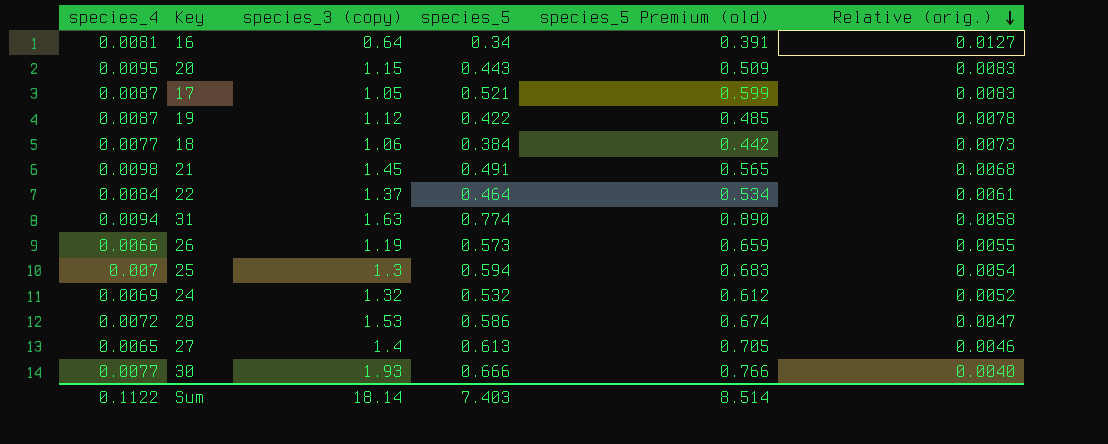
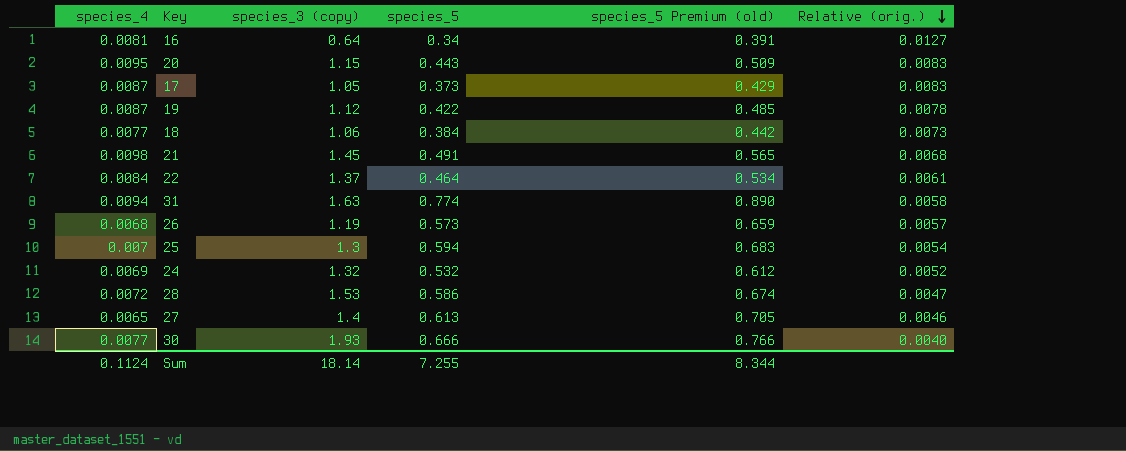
17 | species_5: 0.521 -> 0.373
17 | species_5 Premium (old): 0.599 -> 0.429
26 | species_4: 0.0066 -> 0.0068
26 | Relative (orig.): 0.0055 -> 0.0057
Sum | species_4: 0.1122 -> 0.1124
Sum | species_5: 7.403 -> 7.255
Sum | species_5 Premium (old): 8.514 -> 8.344

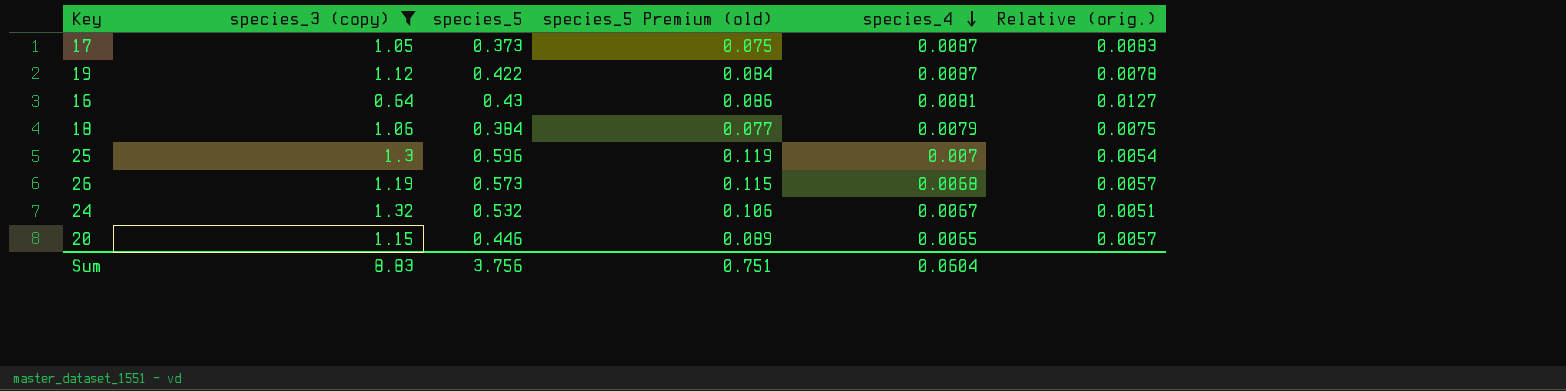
filter: none -> species_3 (copy) <= 1.32
row order: Relative (orig.) descending -> species_4 descending
column species_5 Premium (old) | formula: [species_5] * 1.15 -> [species_5] * 0.2
column species_4 | position: 1 -> 5
16 | species_5: 0.34 -> 0.43
18 | species_4: 0.0077 -> 0.0079
18 | Relative (orig.): 0.0073 -> 0.0075
25 | species_5: 0.594 -> 0.596
24 | species_4: 0.0069 -> 0.0067
24 | Relative (orig.): 0.0052 -> 0.0051
20 | species_5: 0.443 -> 0.446
20 | species_4: 0.0095 -> 0.0065
20 | Relative (orig.): 0.0083 -> 0.0057
Sum | species_3 (copy): 18.14 -> 8.83
Sum | species_5: 7.255 -> 3.756
Sum | species_5 Premium (old): 8.344 -> 0.751
Sum | species_4: 0.1124 -> 0.0604

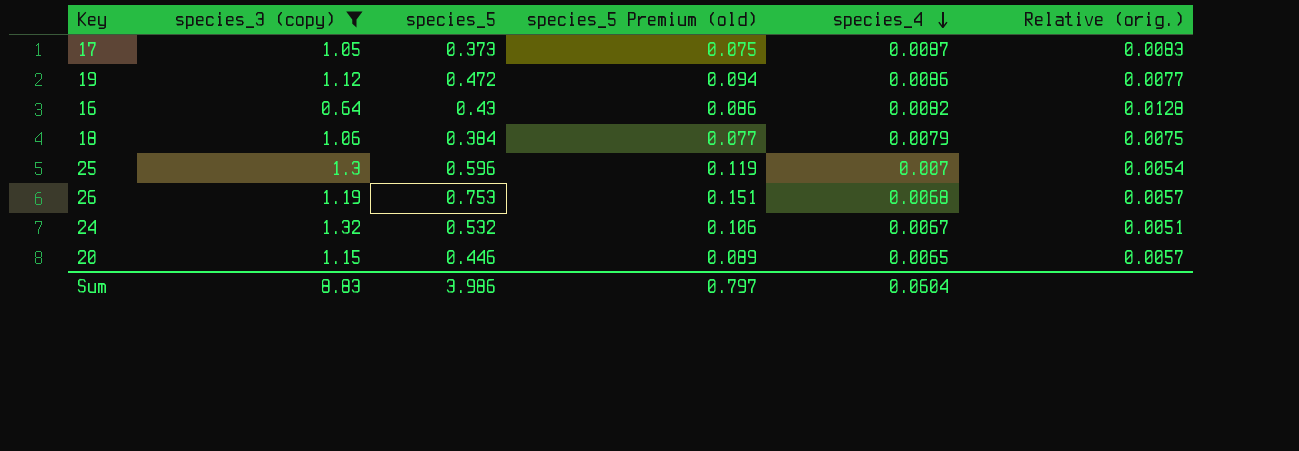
19 | species_5: 0.422 -> 0.472
19 | species_5 Premium (old): 0.084 -> 0.094
19 | species_4: 0.0087 -> 0.0086
19 | Relative (orig.): 0.0078 -> 0.0077
16 | species_4: 0.0081 -> 0.0082
16 | Relative (orig.): 0.0127 -> 0.0128
26 | species_5: 0.573 -> 0.753
26 | species_5 Premium (old): 0.115 -> 0.151
Sum | species_5: 3.756 -> 3.986
Sum | species_5 Premium (old): 0.751 -> 0.797

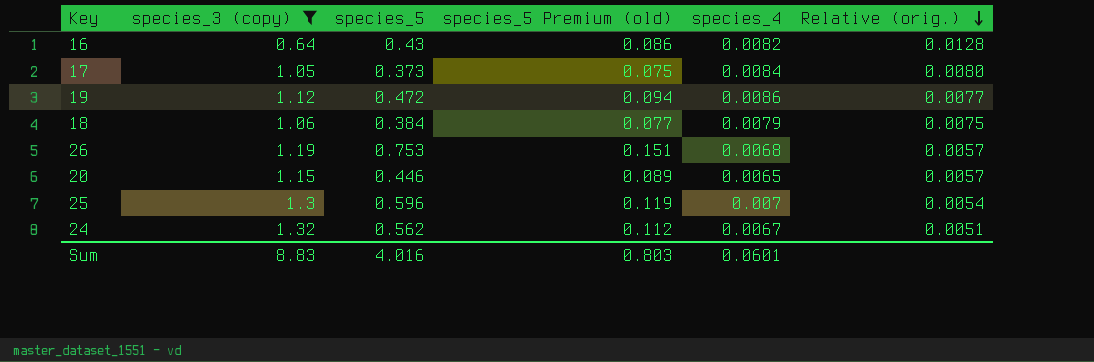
row order: species_4 descending -> Relative (orig.) descending
17 | species_4: 0.0087 -> 0.0084
17 | Relative (orig.): 0.0083 -> 0.0080
24 | species_5: 0.532 -> 0.562
24 | species_5 Premium (old): 0.106 -> 0.112
Sum | species_5: 3.986 -> 4.016
Sum | species_5 Premium (old): 0.797 -> 0.803
Sum | species_4: 0.0604 -> 0.0601

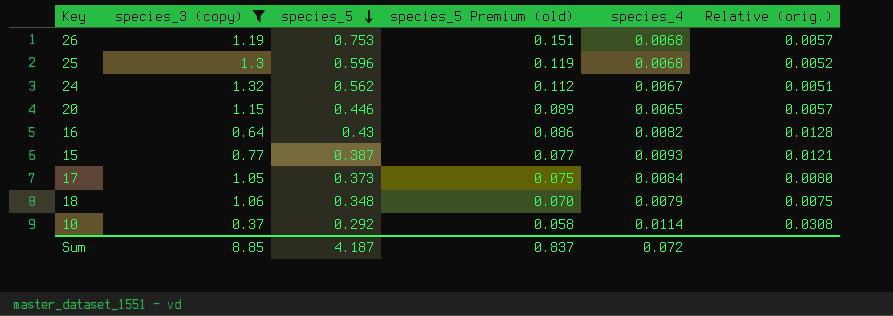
row order: Relative (orig.) descending -> species_5 descending
row 19: 1.12 | 0.472 | 0.094 | 0.0086 | 0.0077 -> none
25 | species_4: 0.007 -> 0.0068
25 | Relative (orig.): 0.0054 -> 0.0052
row 15: none -> 0.77 | 0.387 | 0.077 | 0.0093 | 0.0121
18 | species_5: 0.384 -> 0.348
18 | species_5 Premium (old): 0.077 -> 0.070
row 10: none -> 0.37 | 0.292 | 0.058 | 0.0114 | 0.0308
Sum | species_3 (copy): 8.83 -> 8.85
Sum | species_5: 4.016 -> 4.187
Sum | species_5 Premium (old): 0.803 -> 0.837
Sum | species_4: 0.0601 -> 0.072

